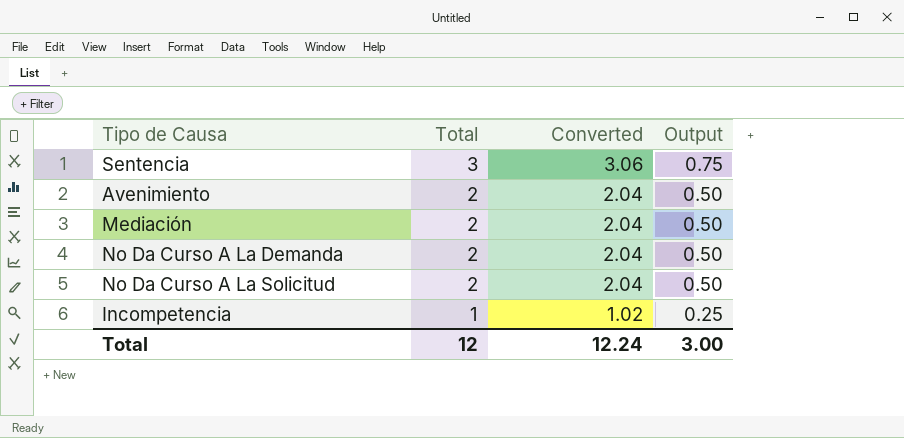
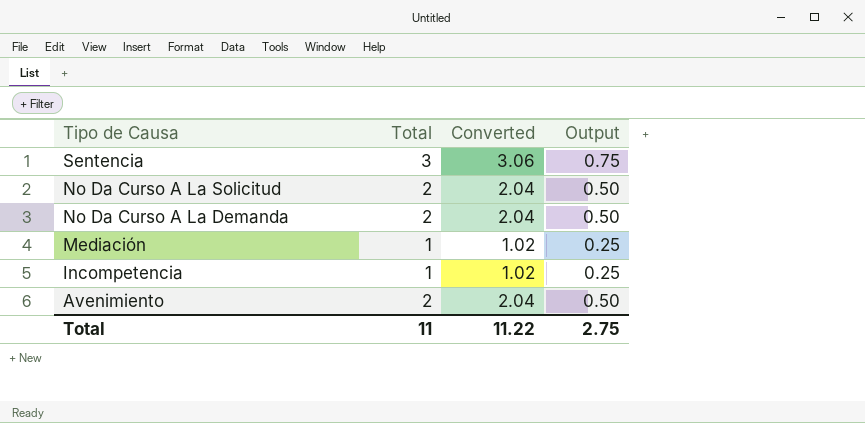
row order: Total descending -> Tipo de Causa descending
Mediación | Total: 2 -> 1
Mediación | Converted: 2.04 -> 1.02
Mediación | Output: 0.50 -> 0.25
Total | Total: 12 -> 11
Total | Converted: 12.24 -> 11.22
Total | Output: 3.00 -> 2.75

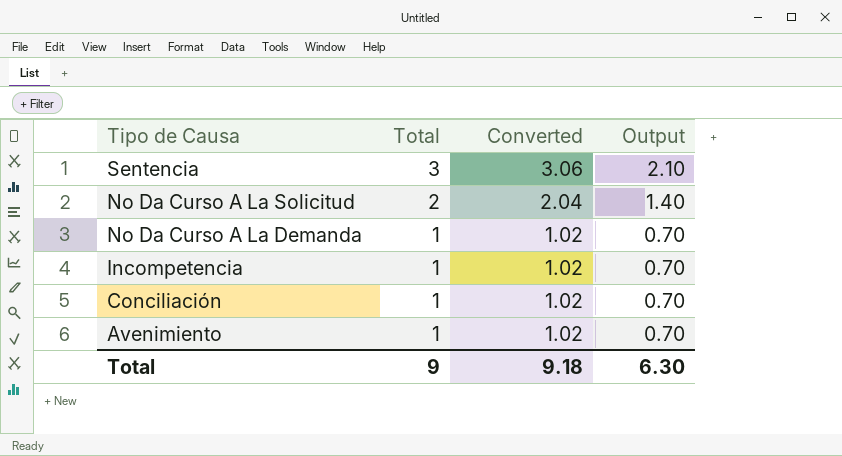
column Output | formula: [Total] * 0.25 -> [Total] * 0.7
row Mediación: 1 | 1.02 | 0.25 -> none
No Da Curso A La Demanda | Total: 2 -> 1
No Da Curso A La Demanda | Converted: 2.04 -> 1.02
row Conciliación: none -> 1 | 1.02 | 0.70
Avenimiento | Total: 2 -> 1
Avenimiento | Converted: 2.04 -> 1.02
Total | Total: 11 -> 9
Total | Converted: 11.22 -> 9.18
Total | Output: 2.75 -> 6.30

